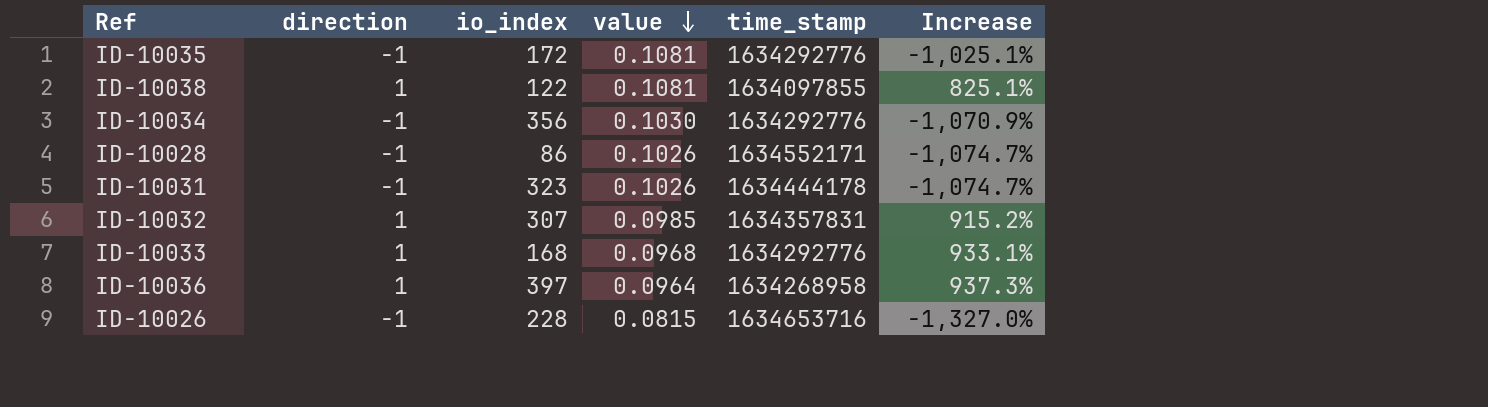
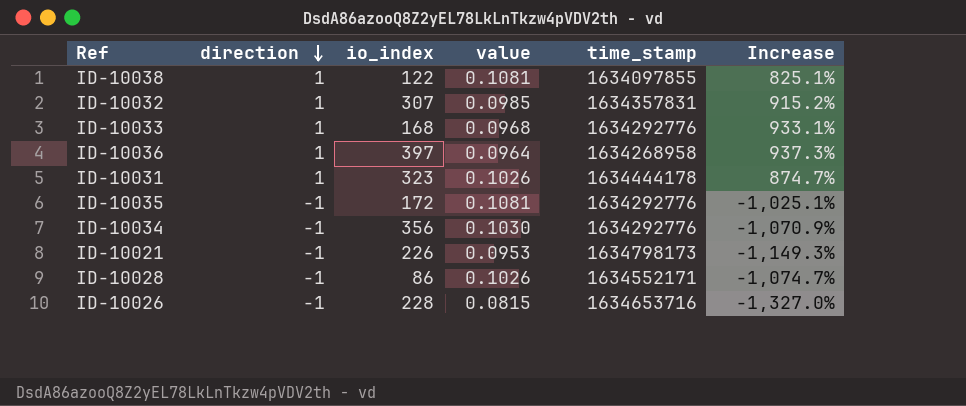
row order: value descending -> direction descending
ID-10031 | direction: -1 -> 1
ID-10031 | Increase: -1,074.7% -> 874.7%
row ID-10021: none -> -1 | 226 | 0.0953 | 1634798173 | -1,149.3%

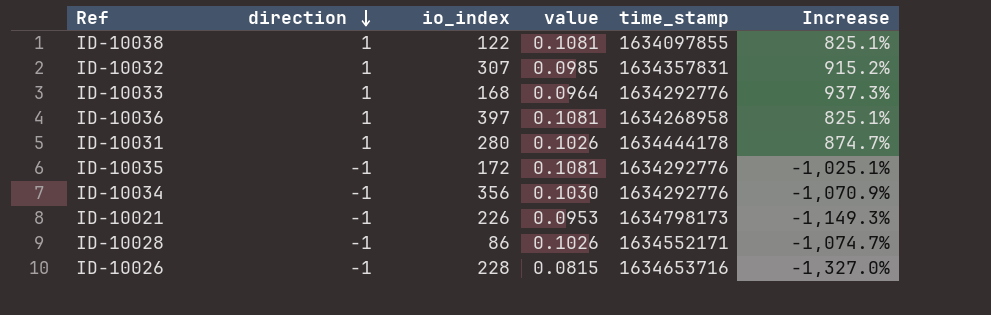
ID-10033 | value: 0.0968 -> 0.0964
ID-10033 | Increase: 933.1% -> 937.3%
ID-10036 | value: 0.0964 -> 0.1081
ID-10036 | Increase: 937.3% -> 825.1%
ID-10031 | io_index: 323 -> 280

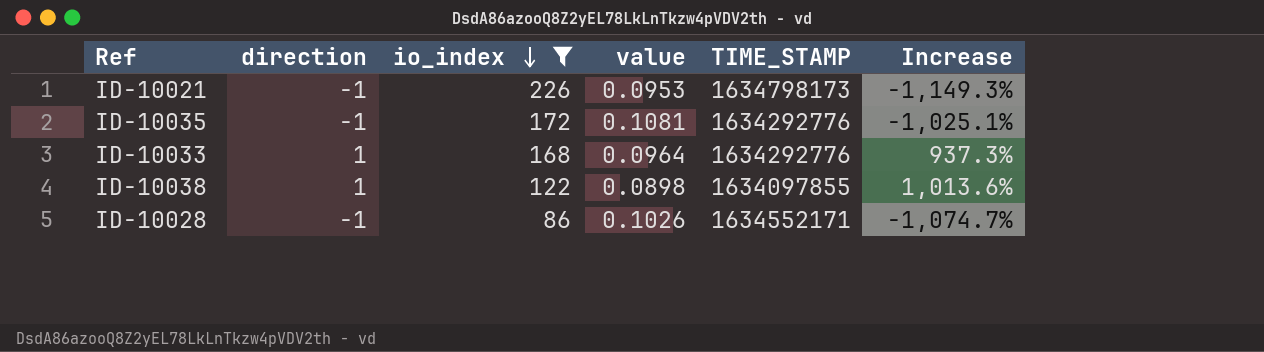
filter: none -> io_index <= 226
row order: direction descending -> io_index descending
column name: time_stamp -> TIME_STAMP
ID-10038 | value: 0.1081 -> 0.0898
ID-10038 | Increase: 825.1% -> 1,013.6%

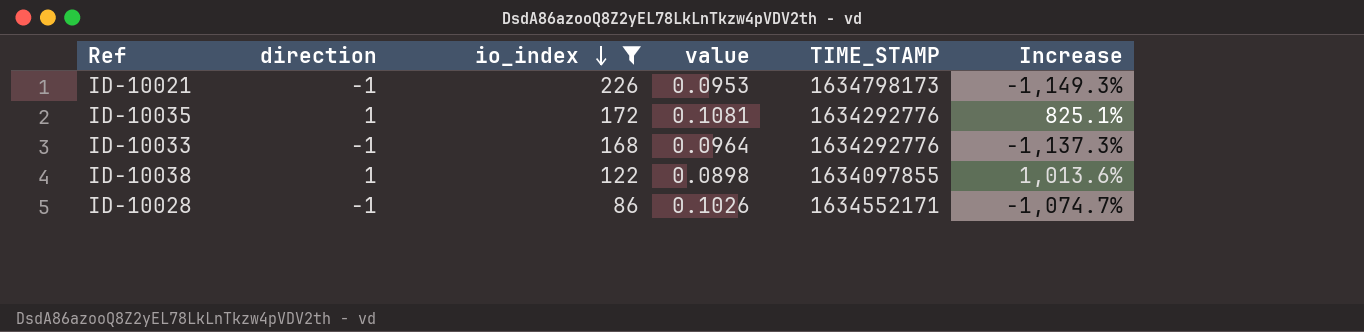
ID-10035 | direction: -1 -> 1
ID-10035 | Increase: -1,025.1% -> 825.1%
ID-10033 | direction: 1 -> -1
ID-10033 | Increase: 937.3% -> -1,137.3%

